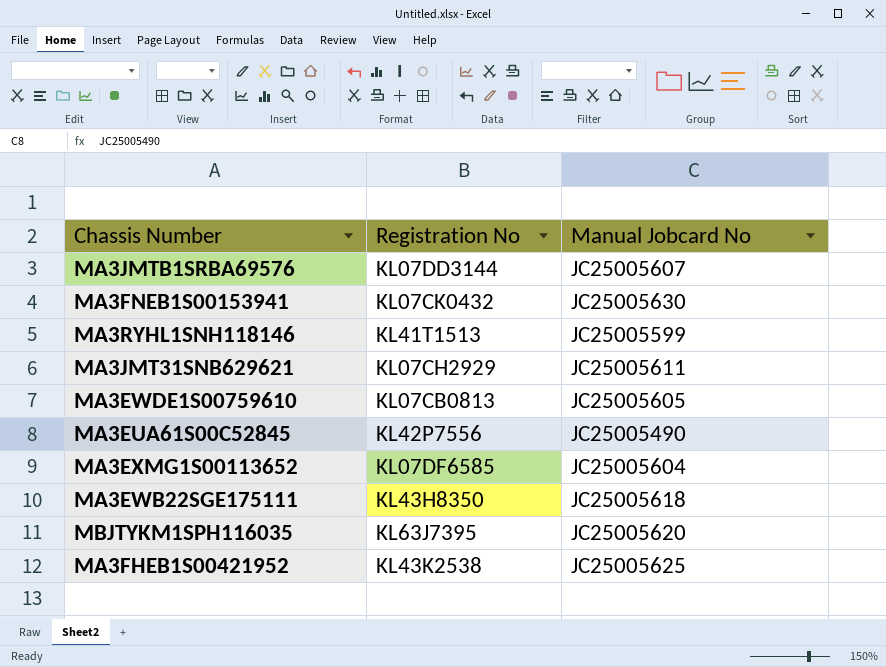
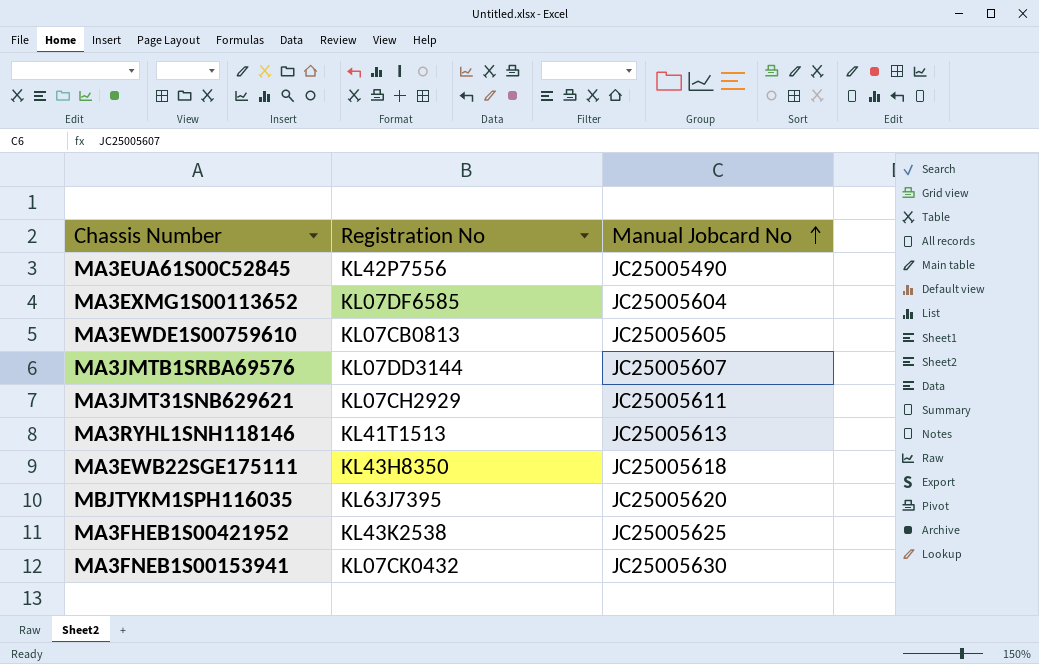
row order: none -> Manual Jobcard No ascending
MA3RYHL1SNH118146 | Manual Jobcard No: JC25005599 -> JC25005613

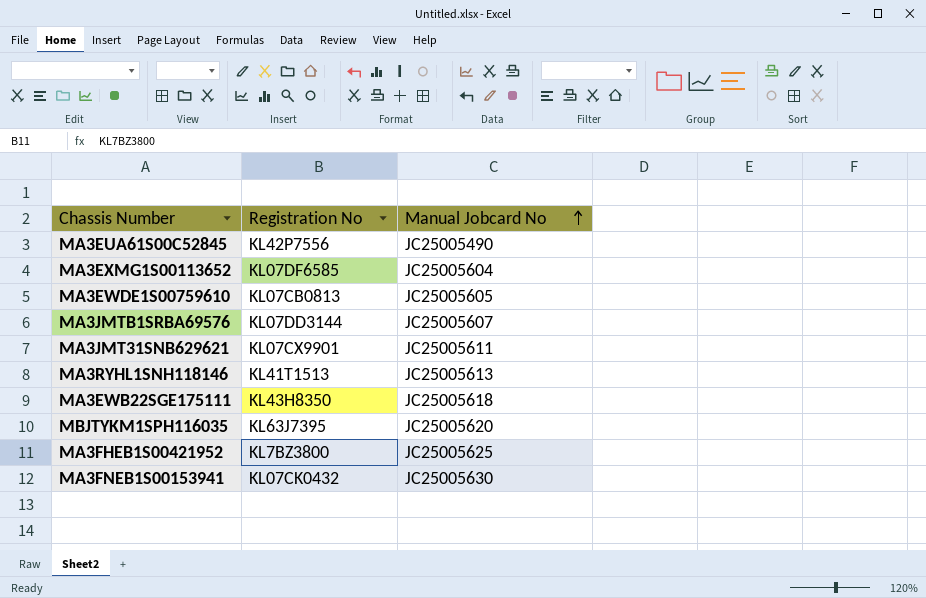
MA3JMT31SNB629621 | Registration No: KL07CH2929 -> KL07CX9901
MA3FHEB1S00421952 | Registration No: KL43K2538 -> KL7BZ3800

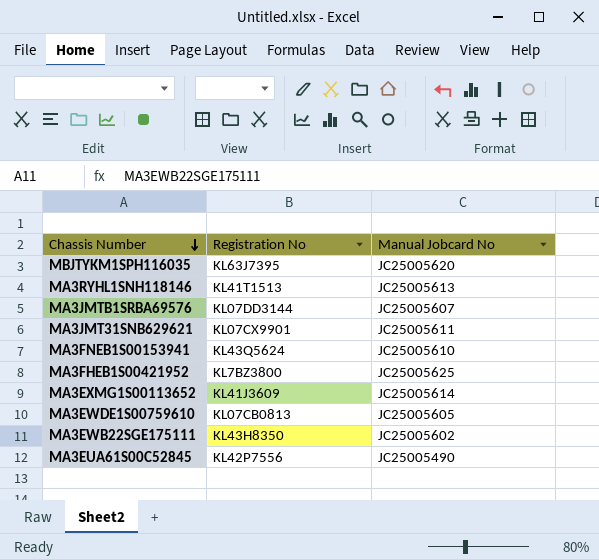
row order: Manual Jobcard No ascending -> Chassis Number descending
MA3FNEB1S00153941 | Registration No: KL07CK0432 -> KL43Q5624
MA3FNEB1S00153941 | Manual Jobcard No: JC25005630 -> JC25005610
MA3EXMG1S00113652 | Registration No: KL07DF6585 -> KL41J3609
MA3EXMG1S00113652 | Manual Jobcard No: JC25005604 -> JC25005614
MA3EWB22SGE175111 | Manual Jobcard No: JC25005618 -> JC25005602

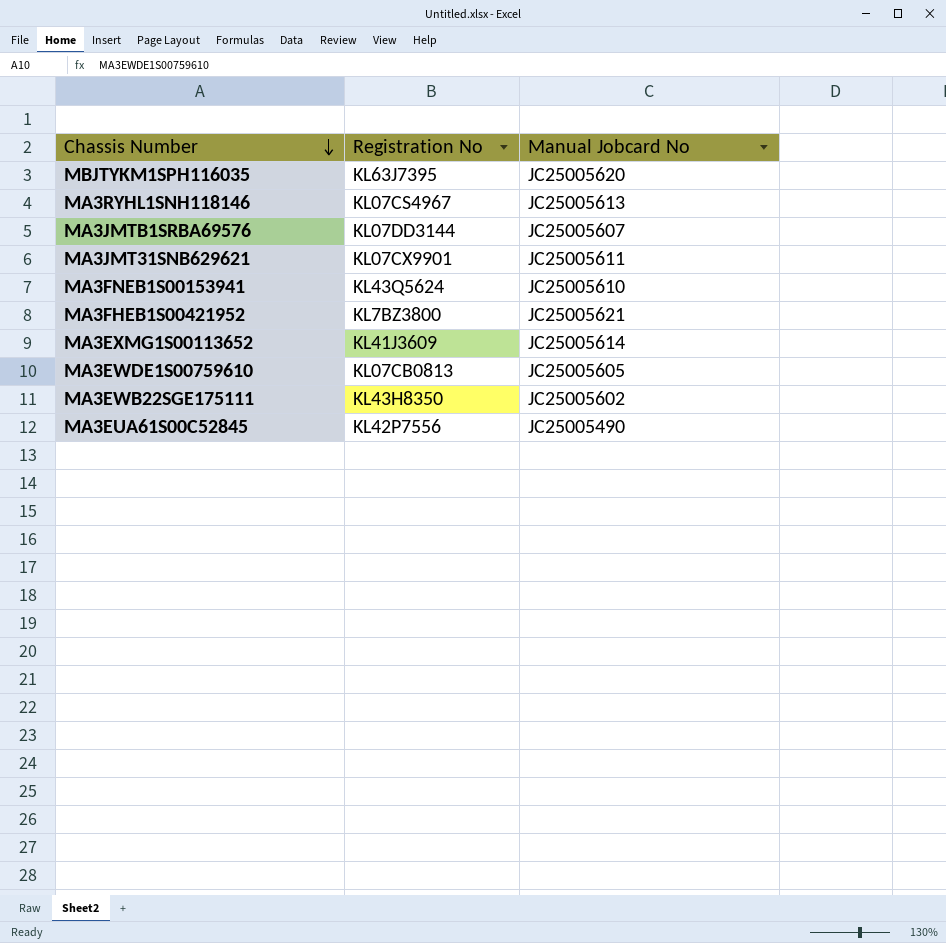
MA3RYHL1SNH118146 | Registration No: KL41T1513 -> KL07CS4967
MA3FHEB1S00421952 | Manual Jobcard No: JC25005625 -> JC25005621

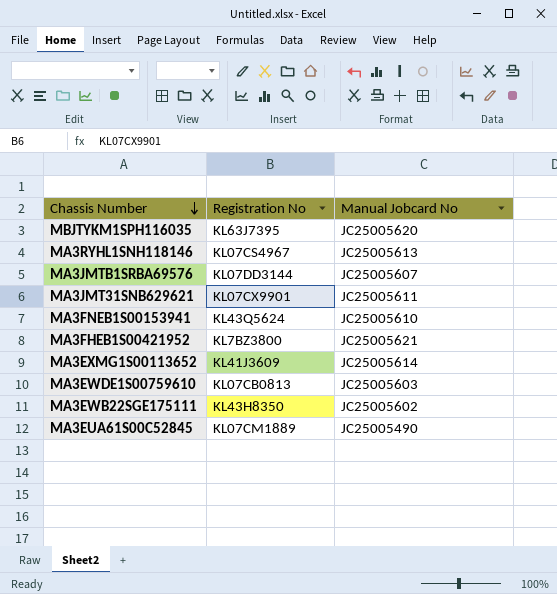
MA3EWDE1S00759610 | Manual Jobcard No: JC25005605 -> JC25005603
MA3EUA61S00C52845 | Registration No: KL42P7556 -> KL07CM1889

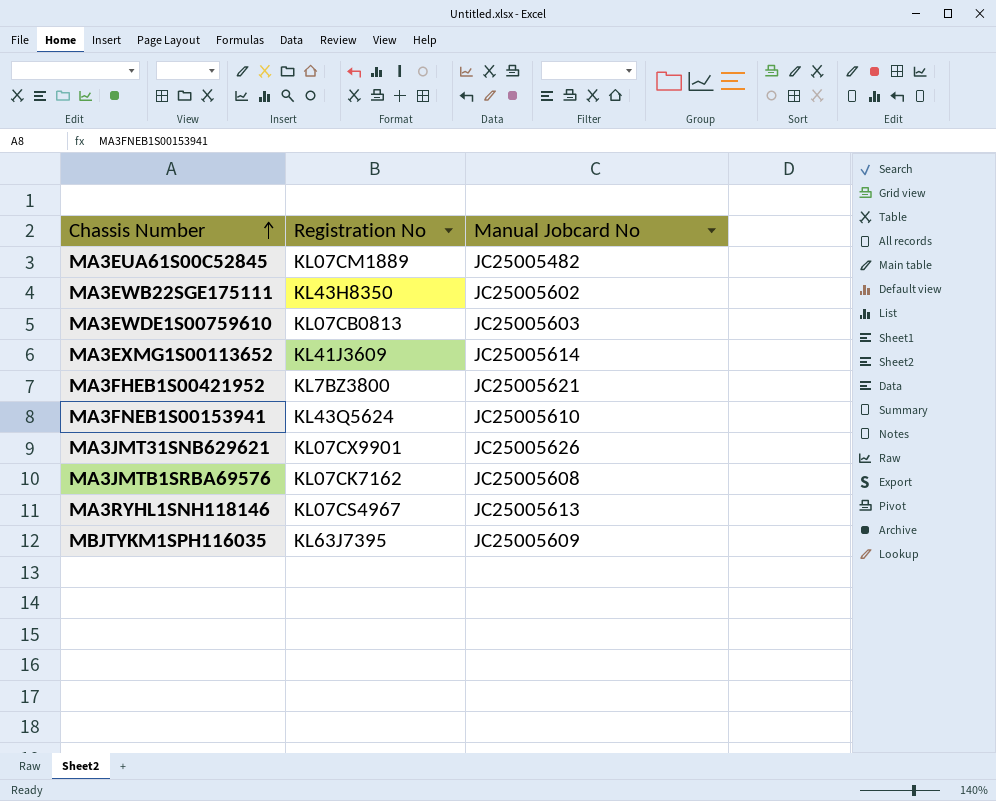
row order: Chassis Number descending -> Chassis Number ascending
MA3EUA61S00C52845 | Manual Jobcard No: JC25005490 -> JC25005482
MA3JMT31SNB629621 | Manual Jobcard No: JC25005611 -> JC25005626
MA3JMTB1SRBA69576 | Registration No: KL07DD3144 -> KL07CK7162
MA3JMTB1SRBA69576 | Manual Jobcard No: JC25005607 -> JC25005608
MBJTYKM1SPH116035 | Manual Jobcard No: JC25005620 -> JC25005609

